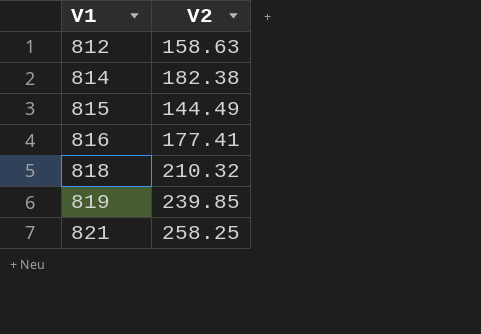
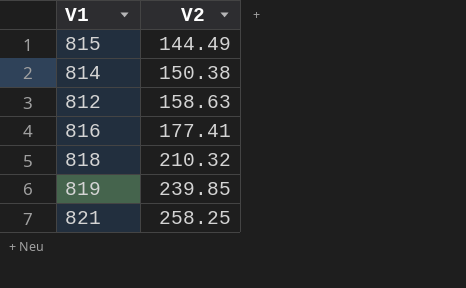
row order: V1 ascending -> V2 ascending
814 | V2: 182.38 -> 150.38

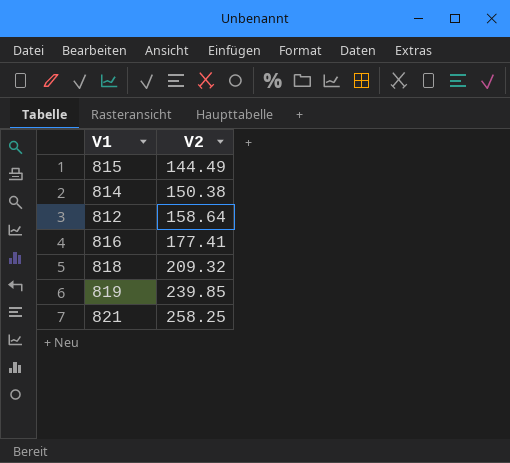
812 | V2: 158.63 -> 158.64
818 | V2: 210.32 -> 209.32

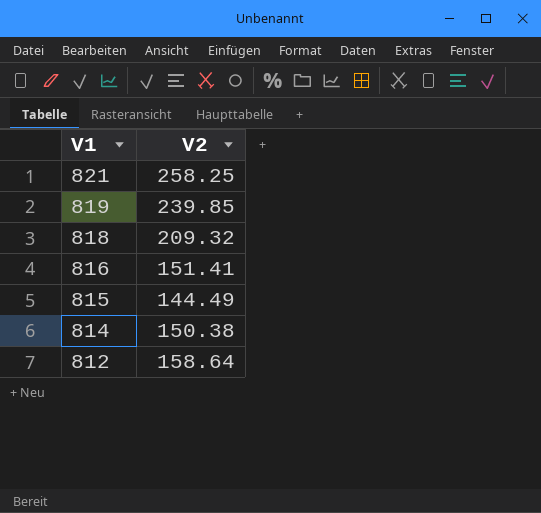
row order: V2 ascending -> V1 descending
816 | V2: 177.41 -> 151.41

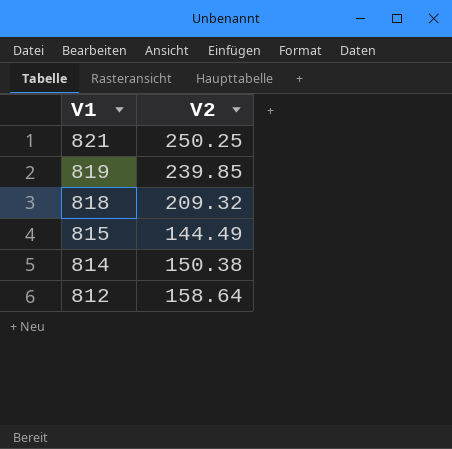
row 816: 151.41 -> none
821 | V2: 258.25 -> 250.25

